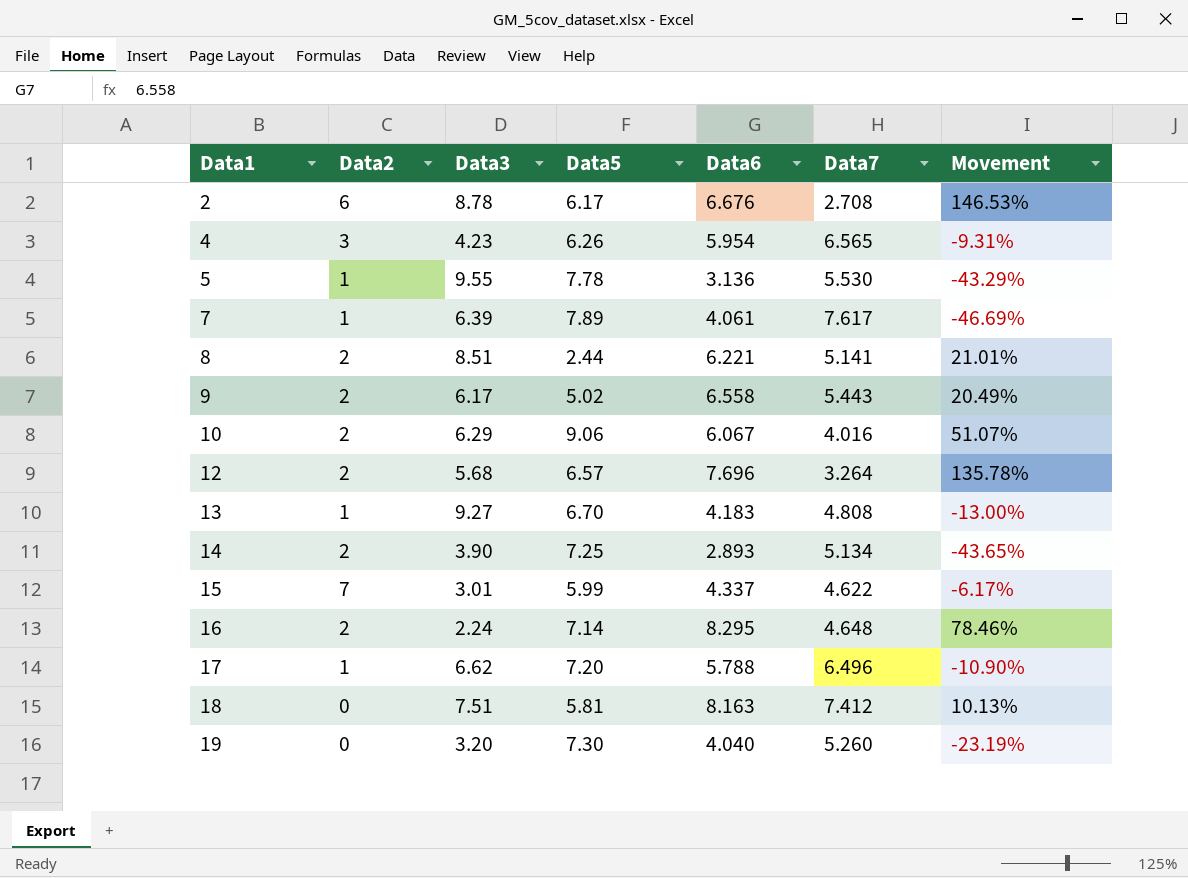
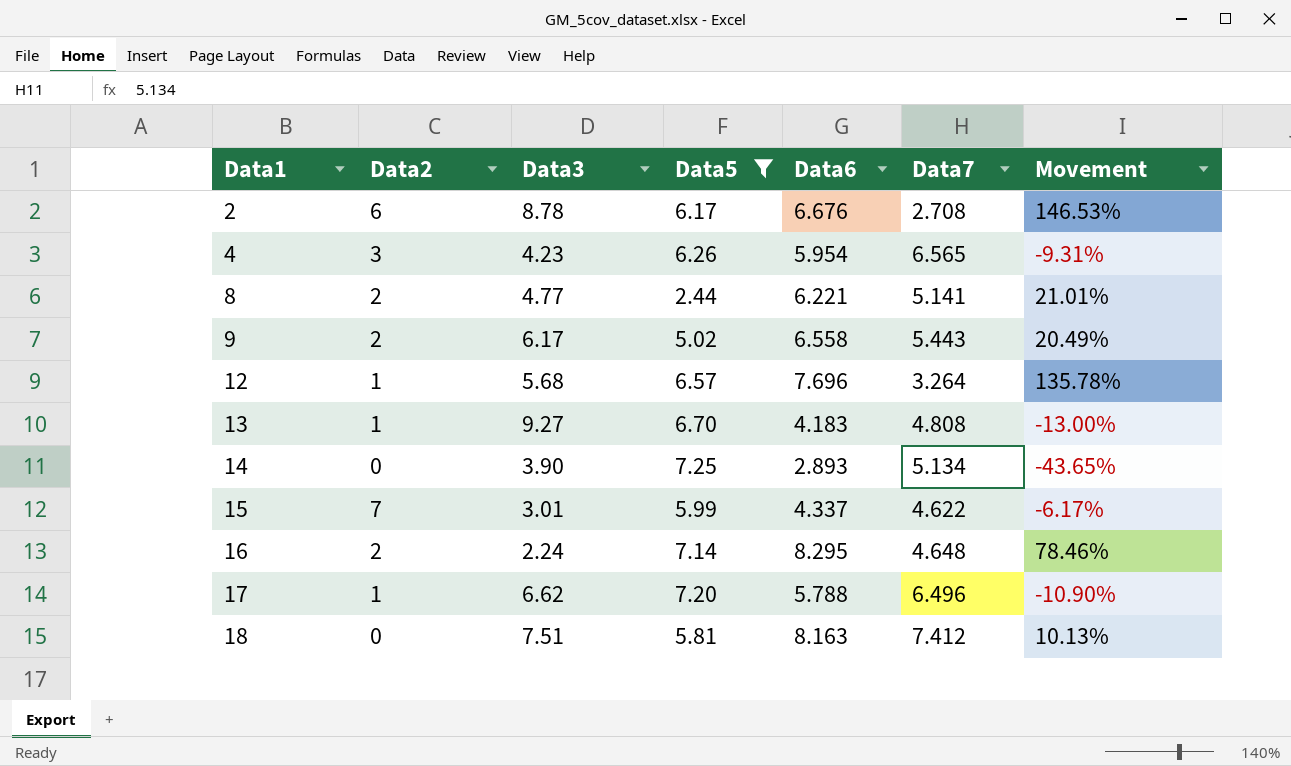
filter: none -> Data5 <= 7.25
8 | Data3: 8.51 -> 4.77
12 | Data2: 2 -> 1
14 | Data2: 2 -> 0

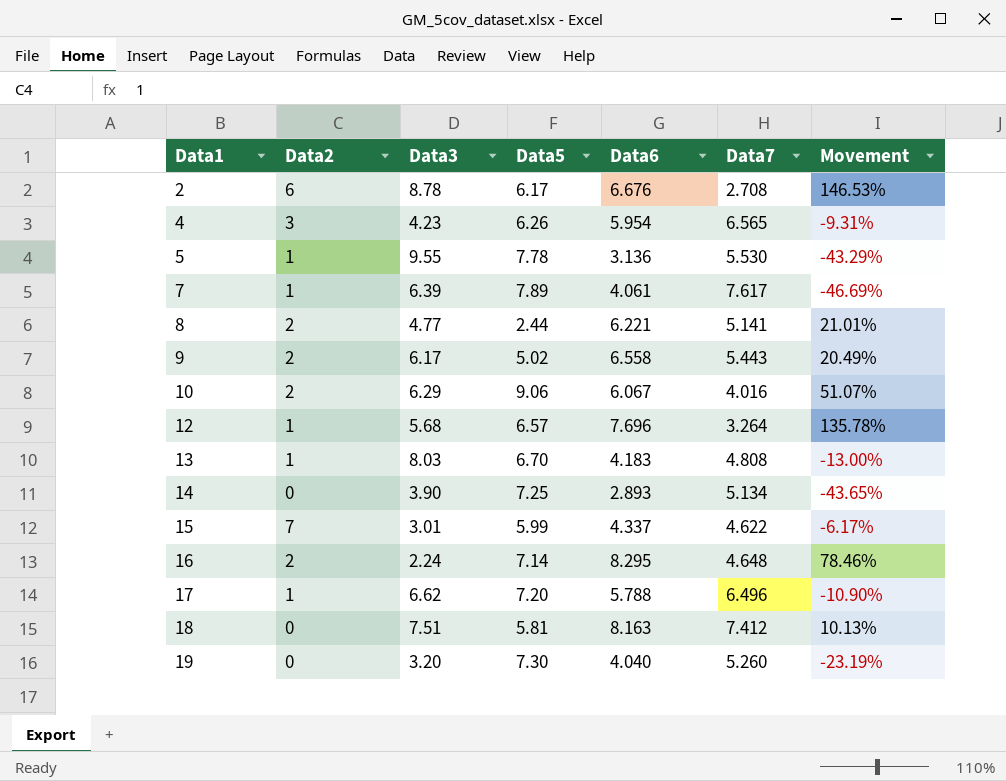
filter: Data5 <= 7.25 -> none
13 | Data3: 9.27 -> 8.03

